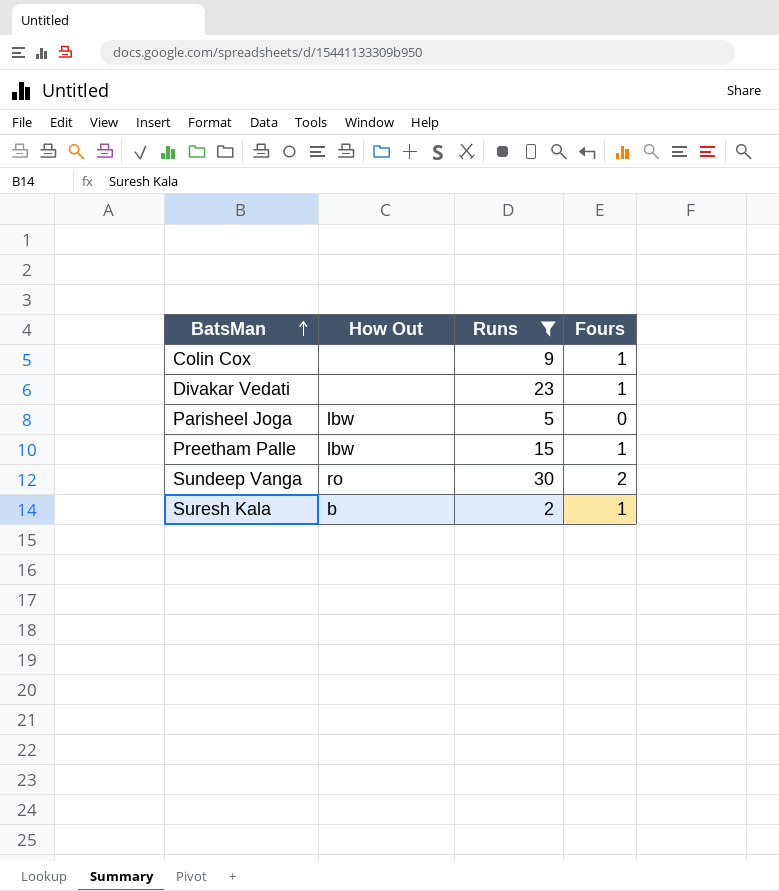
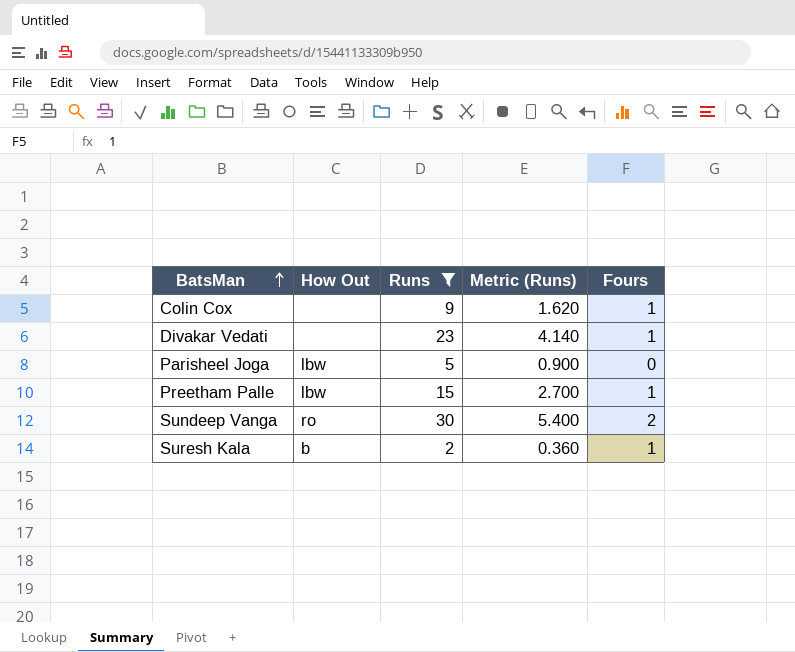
column Metric (Runs) | formula: none -> [Runs] * 0.18

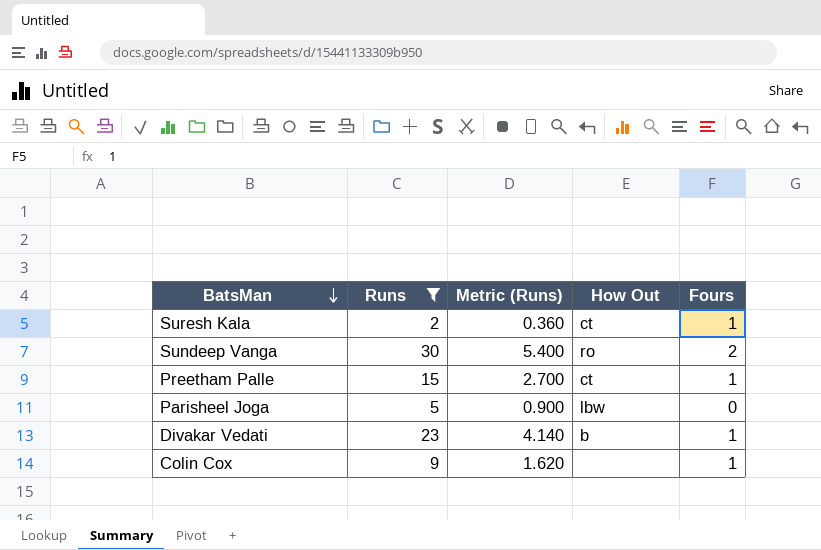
row order: BatsMan ascending -> BatsMan descending
column How Out | position: 2 -> 4
Suresh Kala | How Out: b -> ct
Preetham Palle | How Out: lbw -> ct
Divakar Vedati | How Out: none -> b

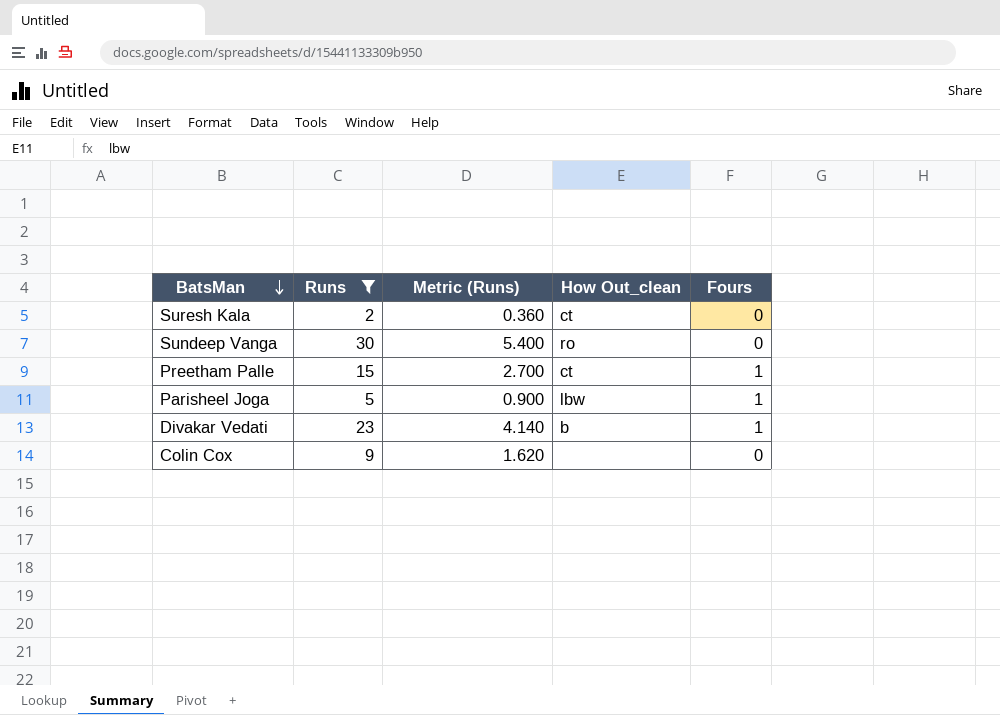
column name: How Out -> How Out_clean
Suresh Kala | Fours: 1 -> 0
Sundeep Vanga | Fours: 2 -> 0
Parisheel Joga | Fours: 0 -> 1
Colin Cox | Fours: 1 -> 0

